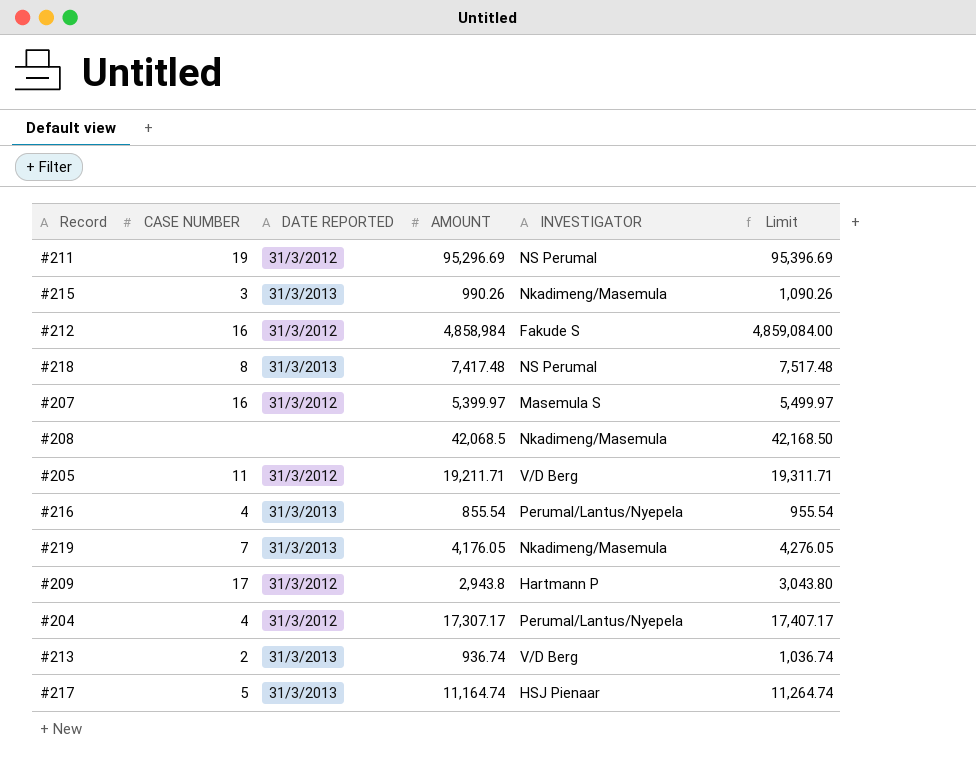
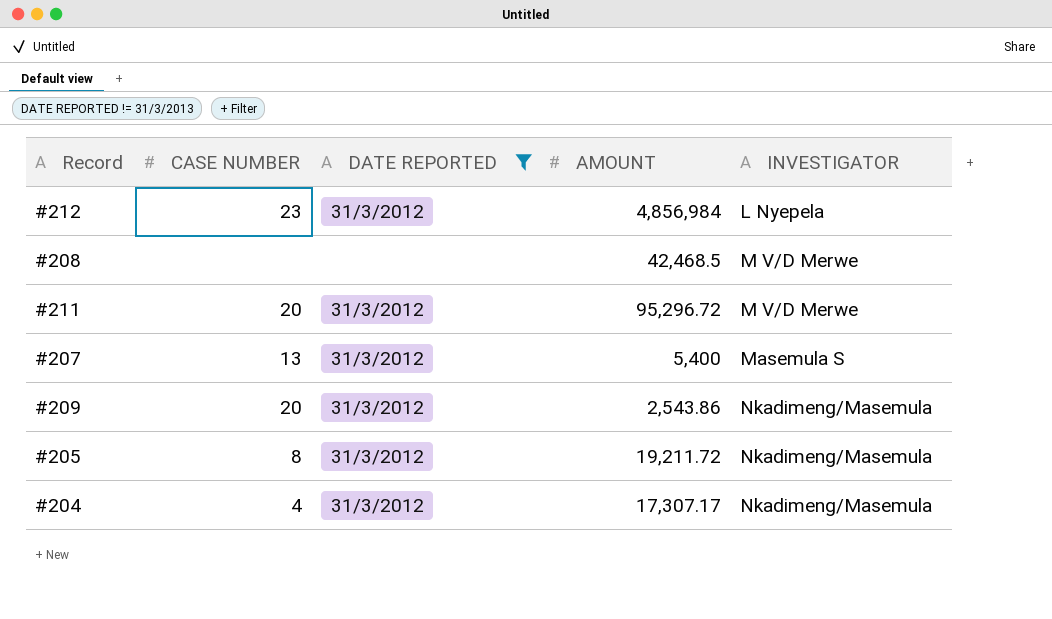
filter: none -> DATE REPORTED != 31/3/2013
row order: none -> INVESTIGATOR ascending
column Limit | formula: [AMOUNT] + 100 -> none
#212 | CASE NUMBER: 16 -> 23
#212 | AMOUNT: 4,858,984 -> 4,856,984
#212 | INVESTIGATOR: Fakude S -> L Nyepela
#208 | AMOUNT: 42,068.5 -> 42,468.5
#208 | INVESTIGATOR: Nkadimeng/Masemula -> M V/D Merwe
#211 | CASE NUMBER: 19 -> 20
#211 | AMOUNT: 95,296.69 -> 95,296.72
#211 | INVESTIGATOR: NS Perumal -> M V/D Merwe
#207 | CASE NUMBER: 16 -> 13
#207 | AMOUNT: 5,399.97 -> 5,400
#209 | CASE NUMBER: 17 -> 20
#209 | AMOUNT: 2,943.8 -> 2,543.86
#209 | INVESTIGATOR: Hartmann P -> Nkadimeng/Masemula
#205 | CASE NUMBER: 11 -> 8
#205 | AMOUNT: 19,211.71 -> 19,211.72
#205 | INVESTIGATOR: V/D Berg -> Nkadimeng/Masemula
#204 | INVESTIGATOR: Perumal/Lantus/Nyepela -> Nkadimeng/Masemula

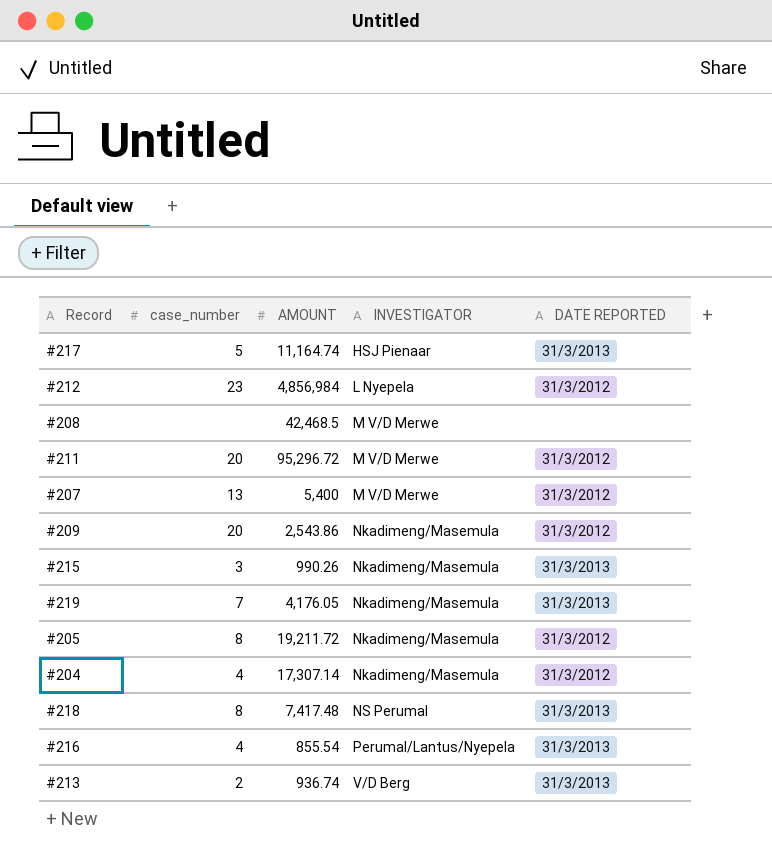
filter: DATE REPORTED != 31/3/2013 -> none
column name: CASE NUMBER -> case_number
column DATE REPORTED | position: 3 -> 5
#207 | INVESTIGATOR: Masemula S -> M V/D Merwe
#204 | AMOUNT: 17,307.17 -> 17,307.14

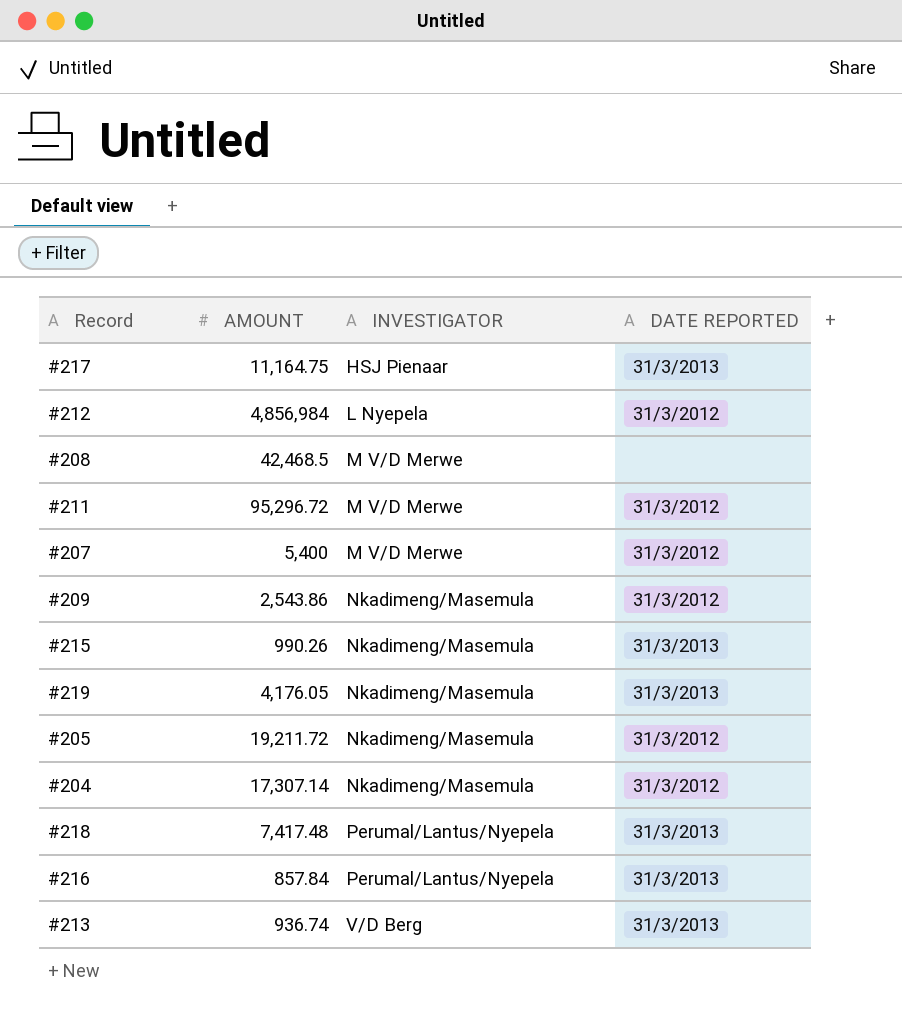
column case_number | position: 2 -> none
#217 | AMOUNT: 11,164.74 -> 11,164.75
#218 | INVESTIGATOR: NS Perumal -> Perumal/Lantus/Nyepela
#216 | AMOUNT: 855.54 -> 857.84

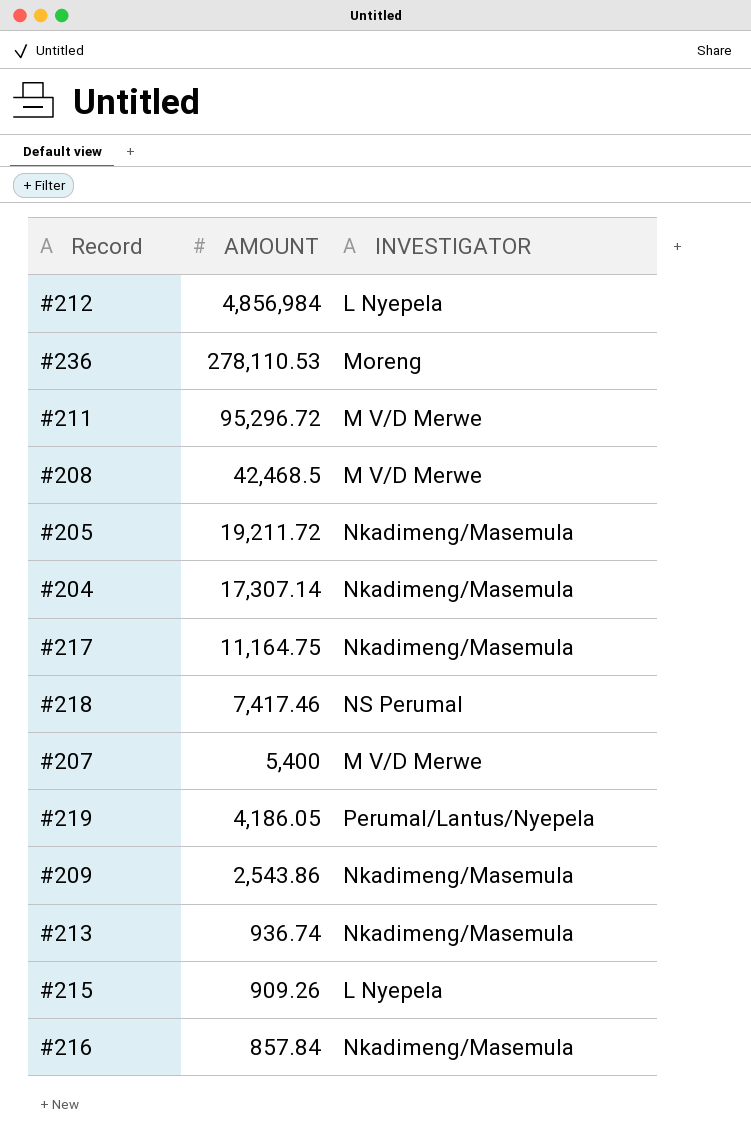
row order: INVESTIGATOR ascending -> AMOUNT descending
column DATE REPORTED | position: 4 -> none
row #236: none -> 278,110.53 | Moreng
#217 | INVESTIGATOR: HSJ Pienaar -> Nkadimeng/Masemula
#218 | AMOUNT: 7,417.48 -> 7,417.46
#218 | INVESTIGATOR: Perumal/Lantus/Nyepela -> NS Perumal
#219 | AMOUNT: 4,176.05 -> 4,186.05
#219 | INVESTIGATOR: Nkadimeng/Masemula -> Perumal/Lantus/Nyepela
#213 | INVESTIGATOR: V/D Berg -> Nkadimeng/Masemula
#215 | AMOUNT: 990.26 -> 909.26
#215 | INVESTIGATOR: Nkadimeng/Masemula -> L Nyepela
#216 | INVESTIGATOR: Perumal/Lantus/Nyepela -> Nkadimeng/Masemula

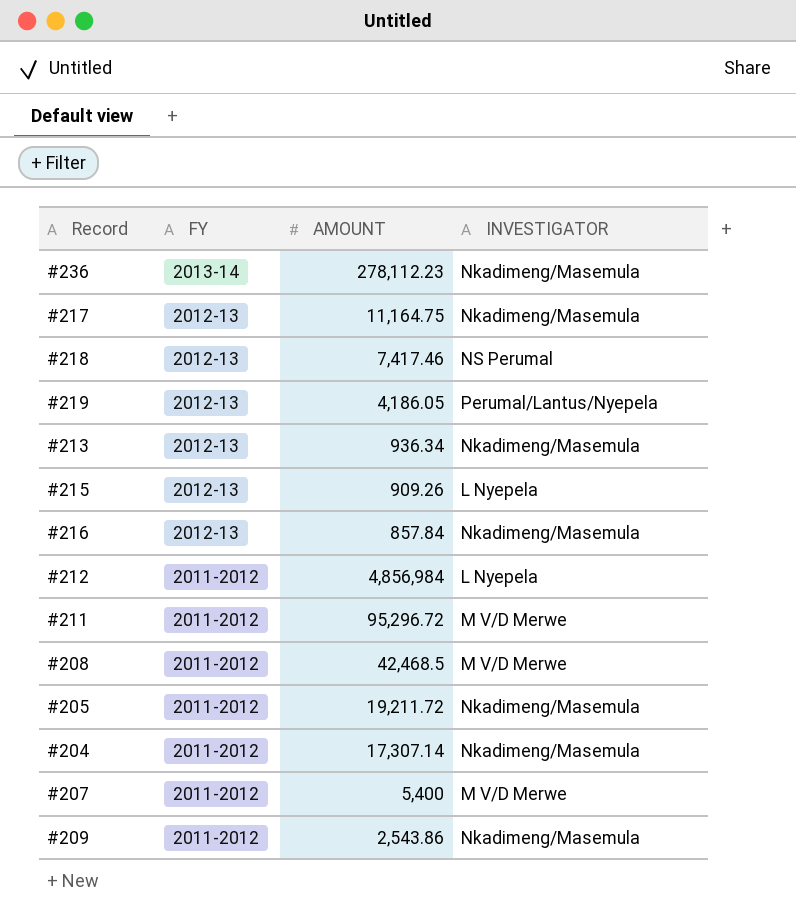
row order: AMOUNT descending -> FY descending
column FY | position: none -> 2
#236 | AMOUNT: 278,110.53 -> 278,112.23
#236 | INVESTIGATOR: Moreng -> Nkadimeng/Masemula
#213 | AMOUNT: 936.74 -> 936.34

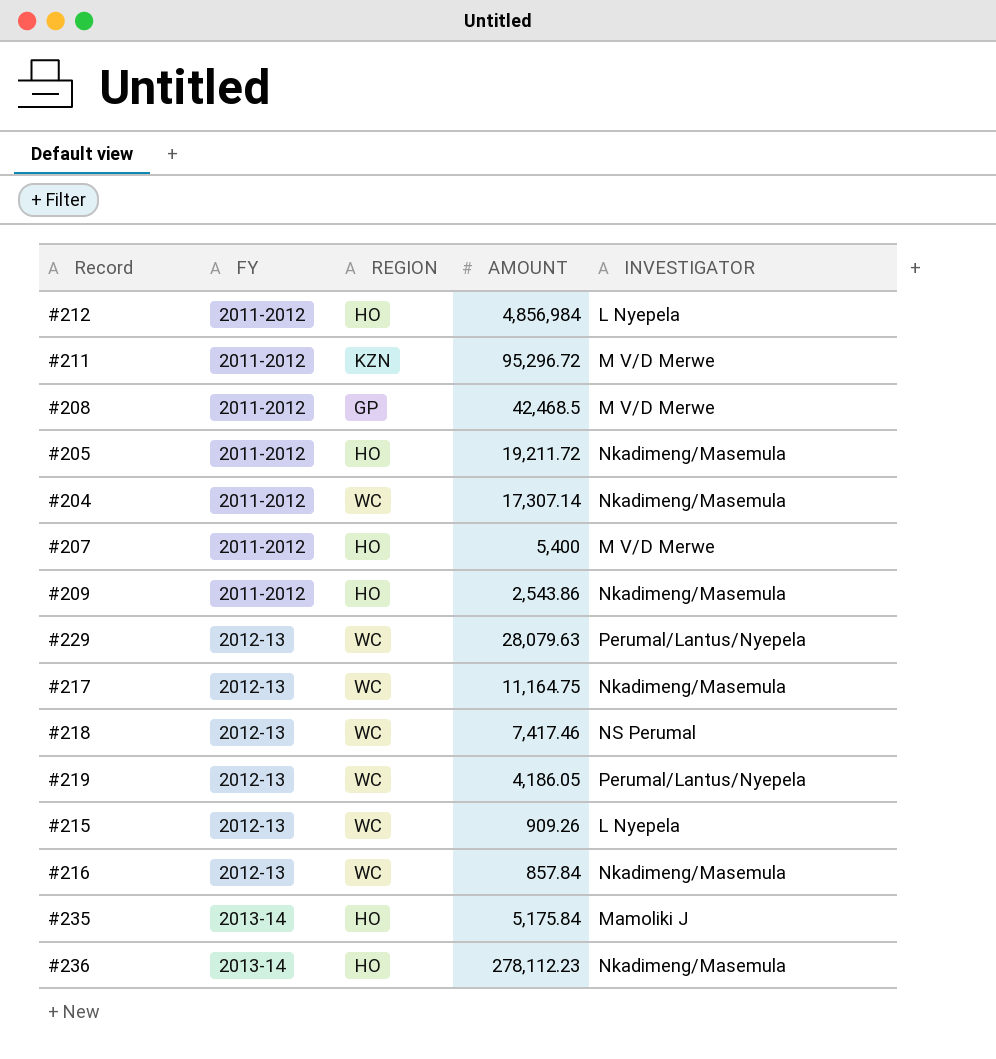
row order: FY descending -> FY ascending
column REGION | position: none -> 3
row #213: 2012-13 | 936.34 | Nkadimeng/Masemula -> none
row #229: none -> 2012-13 | WC | 28,079.63 | Perumal/Lantus/Nyepela
row #235: none -> 2013-14 | HO | 5,175.84 | Mamoliki J

